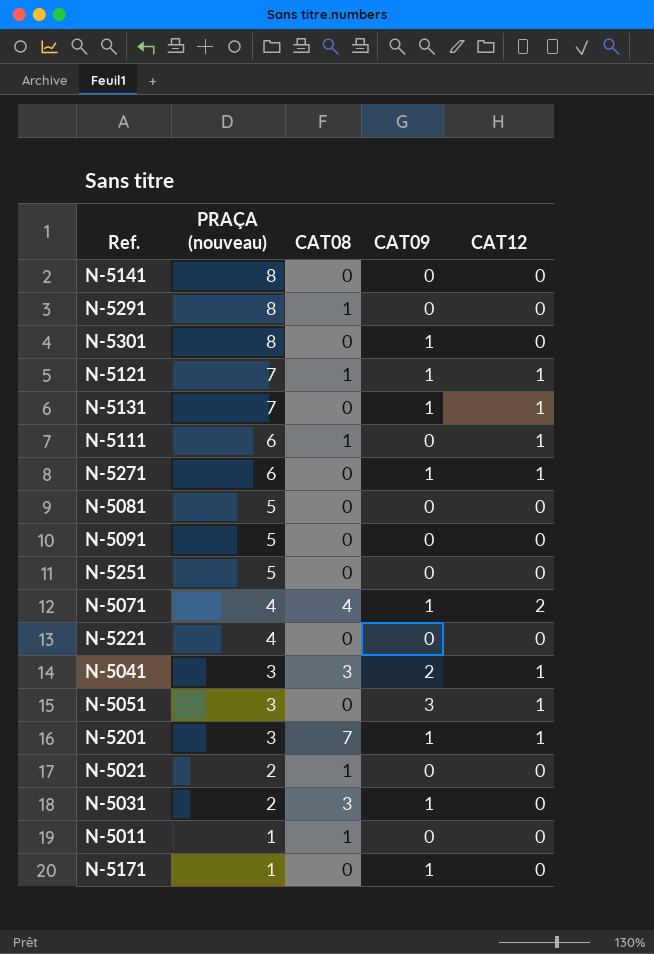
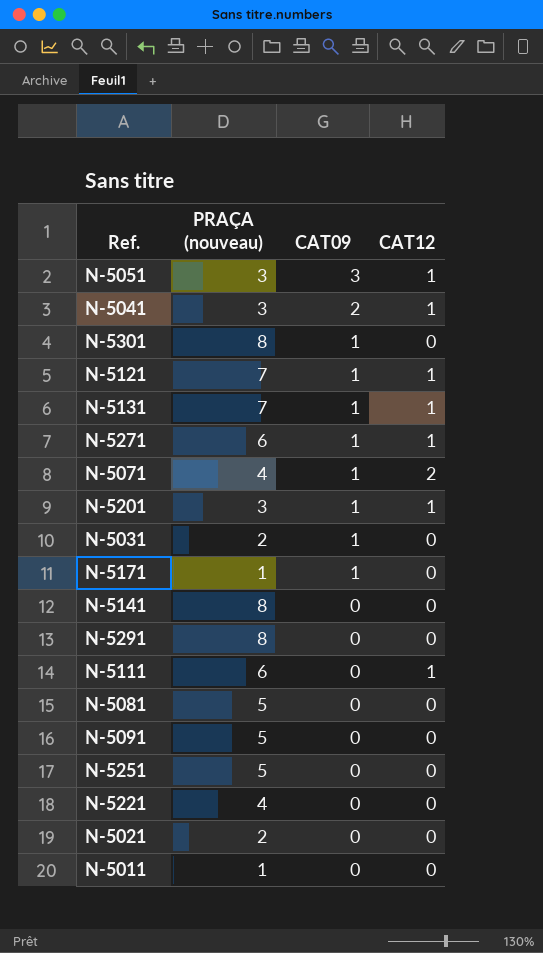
row order: PRAÇA (nouveau) descending -> CAT09 descending
column CAT08 | position: 3 -> none

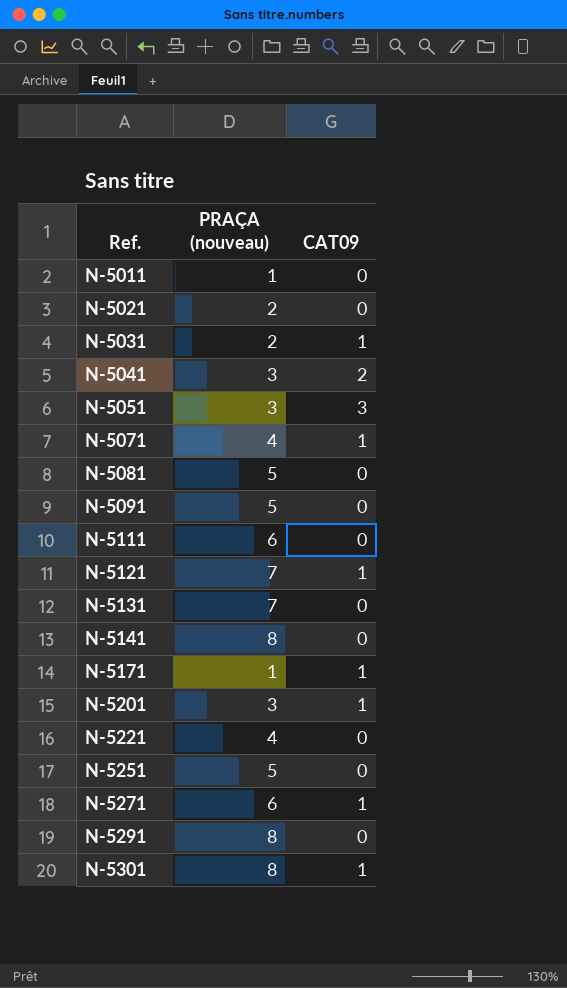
row order: CAT09 descending -> Ref. ascending
column CAT12 | position: 4 -> none
N-5131 | CAT09: 1 -> 0

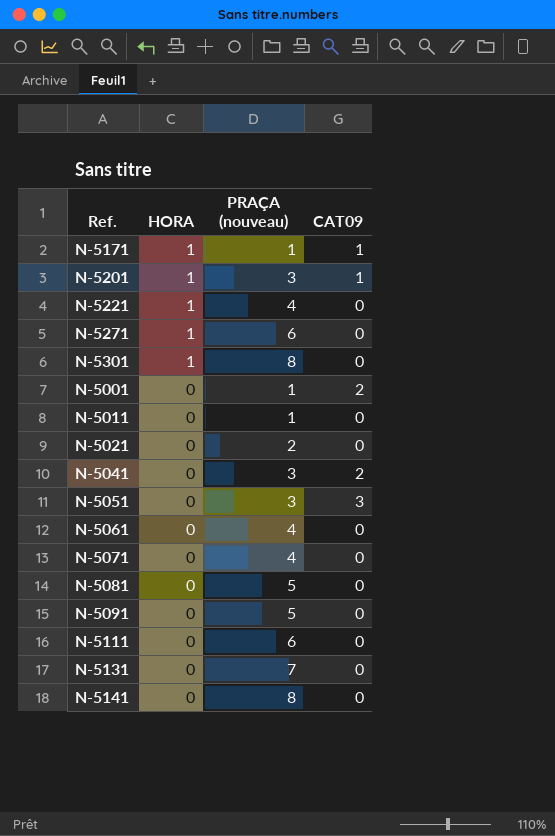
row order: Ref. ascending -> HORA descending
column HORA | position: none -> 2
row N-5031: 2 | 1 -> none
row N-5121: 7 | 1 -> none
row N-5251: 5 | 0 -> none
row N-5291: 8 | 0 -> none
N-5271 | CAT09: 1 -> 0
N-5301 | CAT09: 1 -> 0
row N-5001: none -> 0 | 1 | 2
row N-5061: none -> 0 | 4 | 0
N-5071 | CAT09: 1 -> 0

